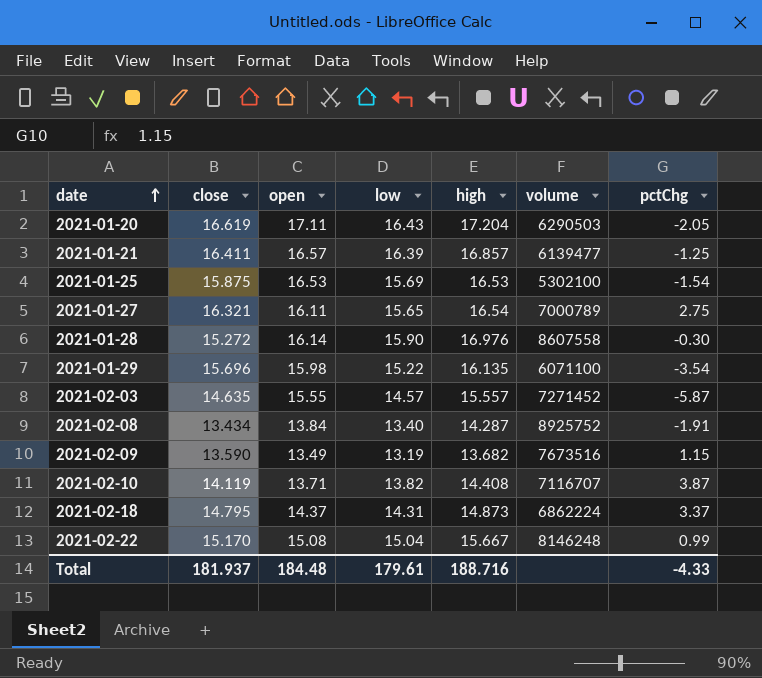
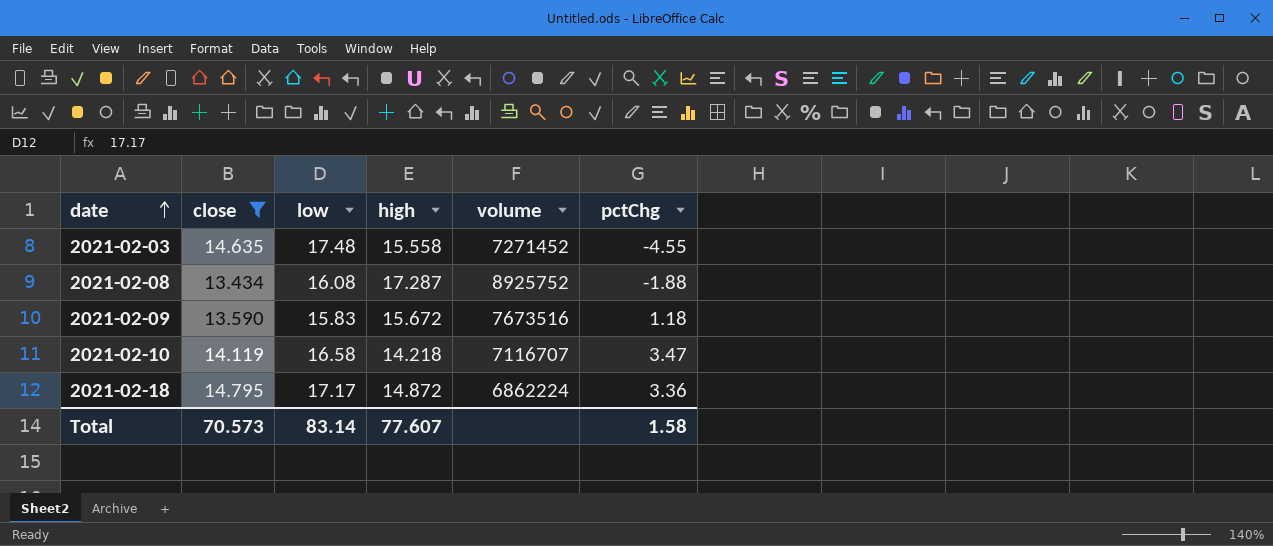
filter: none -> close <= 14.795
column open | position: 3 -> none
2021-02-03 | low: 14.57 -> 17.48
2021-02-03 | high: 15.557 -> 15.558
2021-02-03 | pctChg: -5.87 -> -4.55
2021-02-08 | low: 13.40 -> 16.08
2021-02-08 | high: 14.287 -> 17.287
2021-02-08 | pctChg: -1.91 -> -1.88
2021-02-09 | low: 13.19 -> 15.83
2021-02-09 | high: 13.682 -> 15.672
2021-02-09 | pctChg: 1.15 -> 1.18
2021-02-10 | low: 13.82 -> 16.58
2021-02-10 | high: 14.408 -> 14.218
2021-02-10 | pctChg: 3.87 -> 3.47
2021-02-18 | low: 14.31 -> 17.17
2021-02-18 | high: 14.873 -> 14.872
2021-02-18 | pctChg: 3.37 -> 3.36
Total | close: 181.937 -> 70.573
Total | low: 179.61 -> 83.14
Total | high: 188.716 -> 77.607
Total | pctChg: -4.33 -> 1.58

